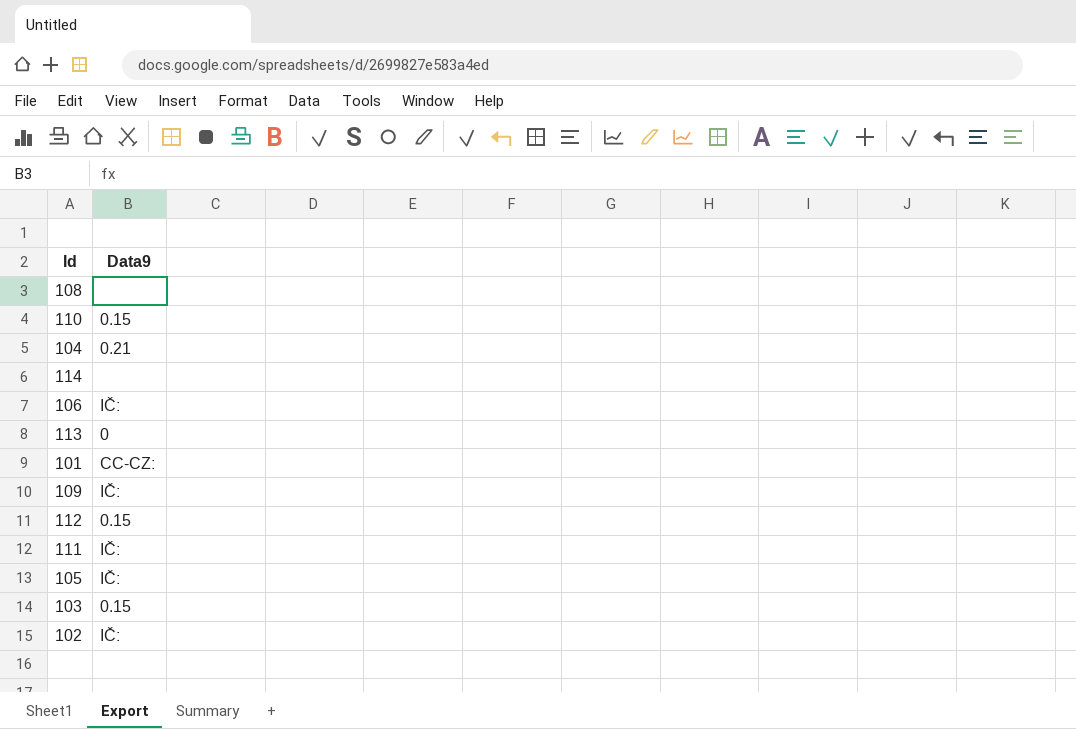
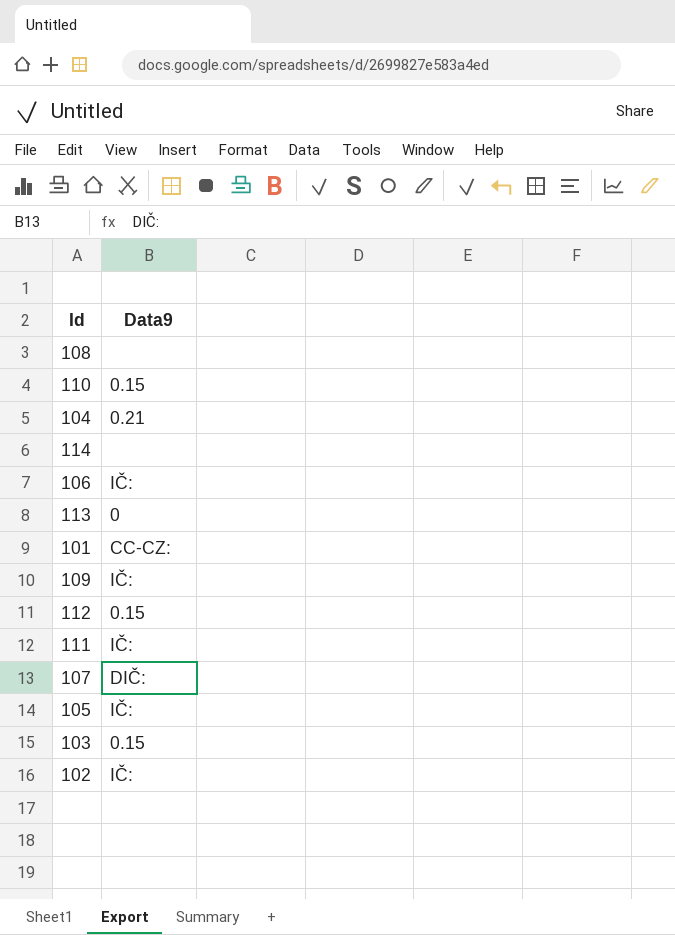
row 107: none -> DIČ:

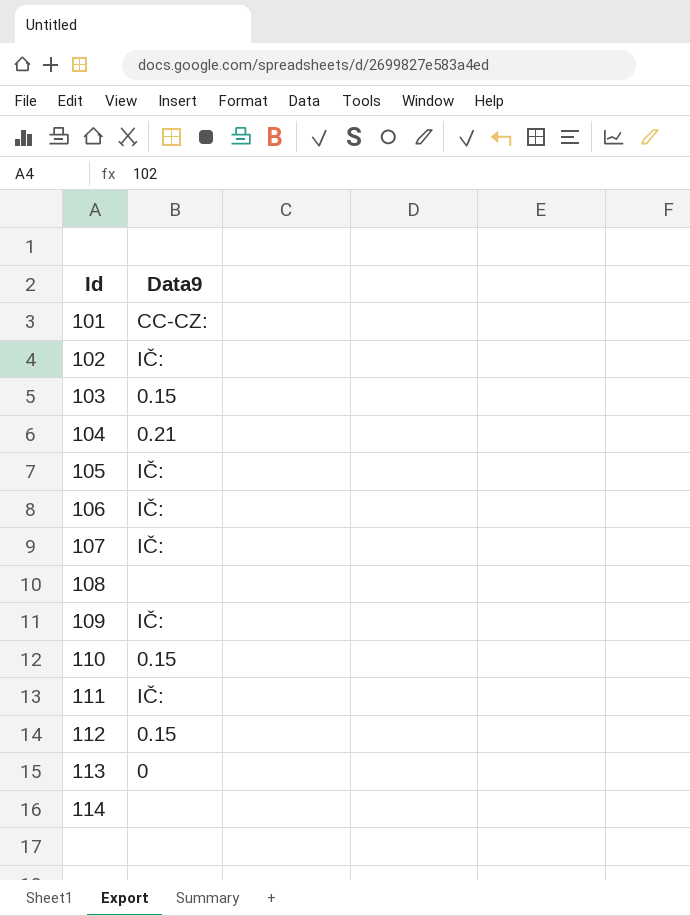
row order: none -> Id ascending
107 | Data9: DIČ: -> IČ:

